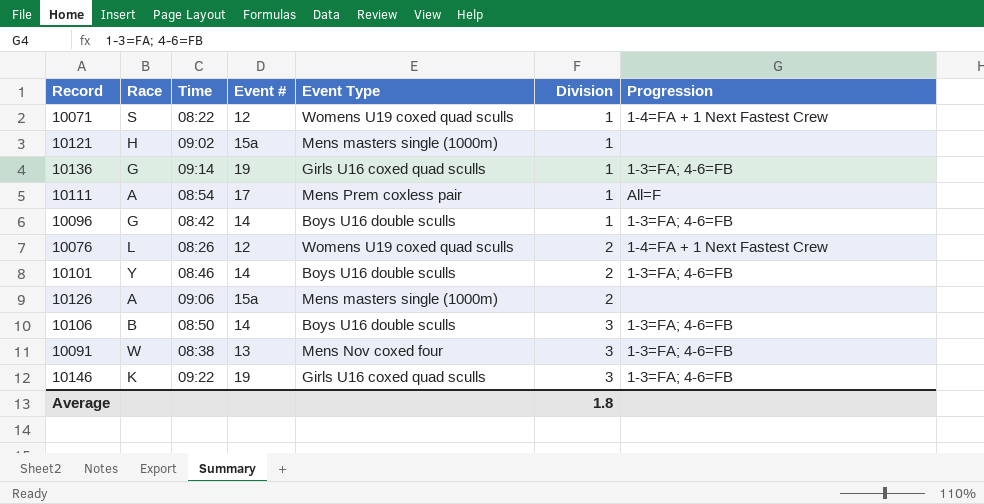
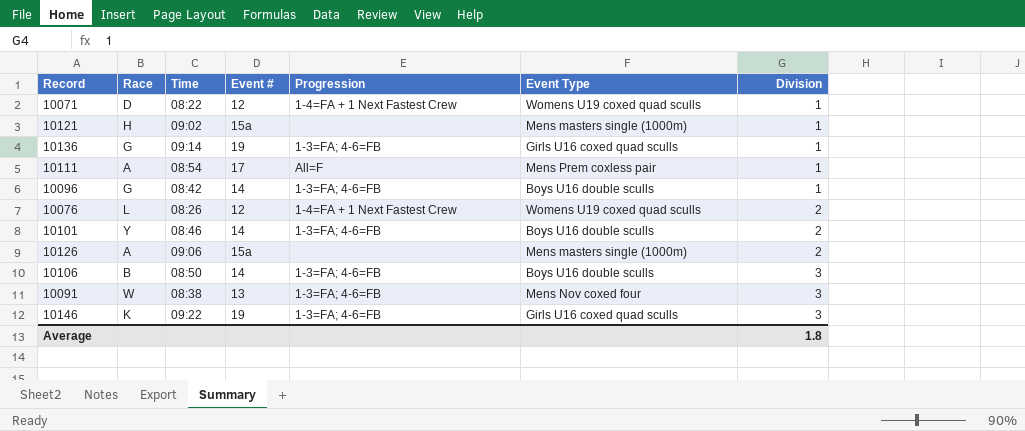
column Progression | position: 7 -> 5
10071 | Race: S -> D

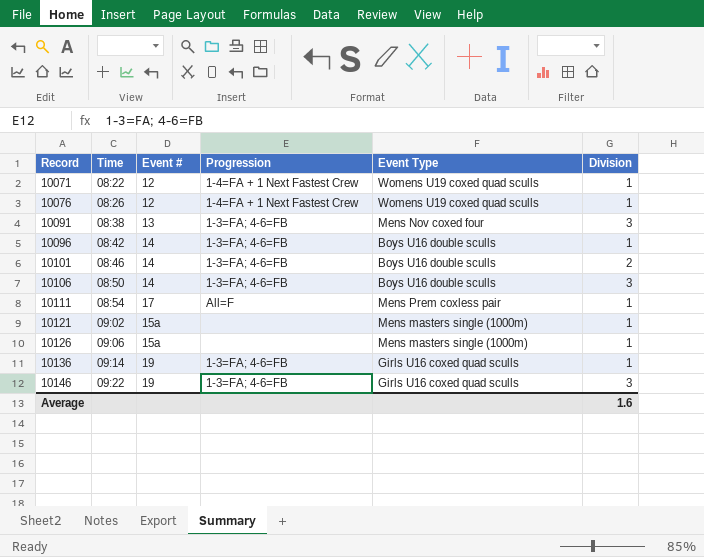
row order: Division ascending -> Record ascending
column Race | position: 2 -> none
10076 | Division: 2 -> 1
10126 | Division: 2 -> 1
Average | Division: 1.8 -> 1.6

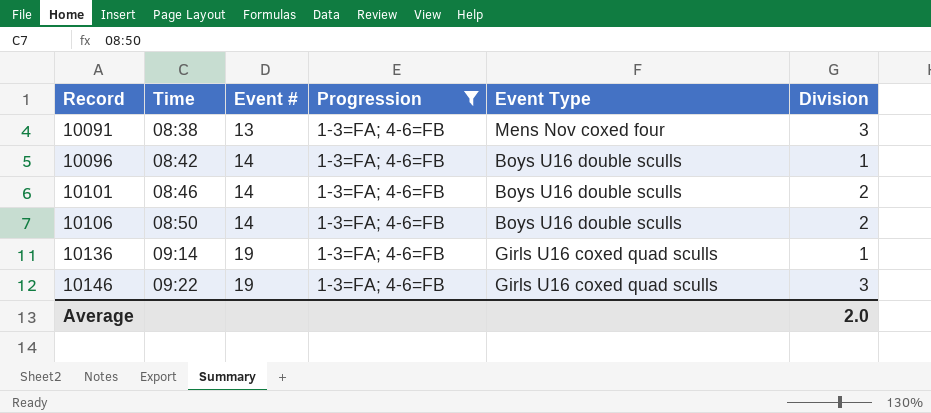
filter: none -> Progression = 1-3=FA; 4-6=FB
10106 | Division: 3 -> 2
Average | Division: 1.6 -> 2.0

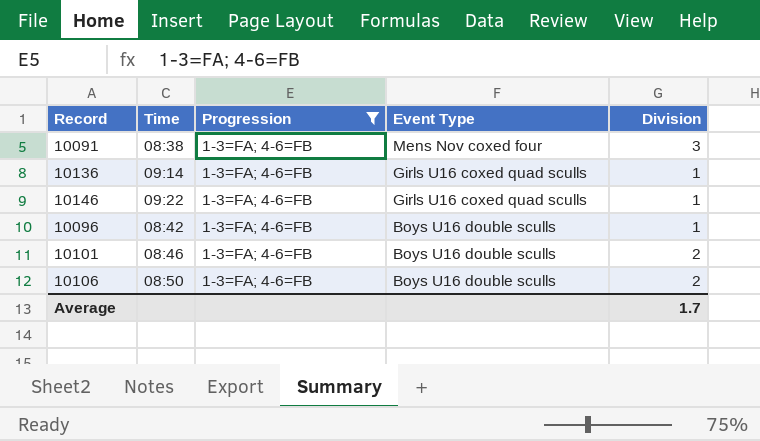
row order: Record ascending -> Event Type descending
column Event # | position: 3 -> none
10146 | Division: 3 -> 1
Average | Division: 2.0 -> 1.7

